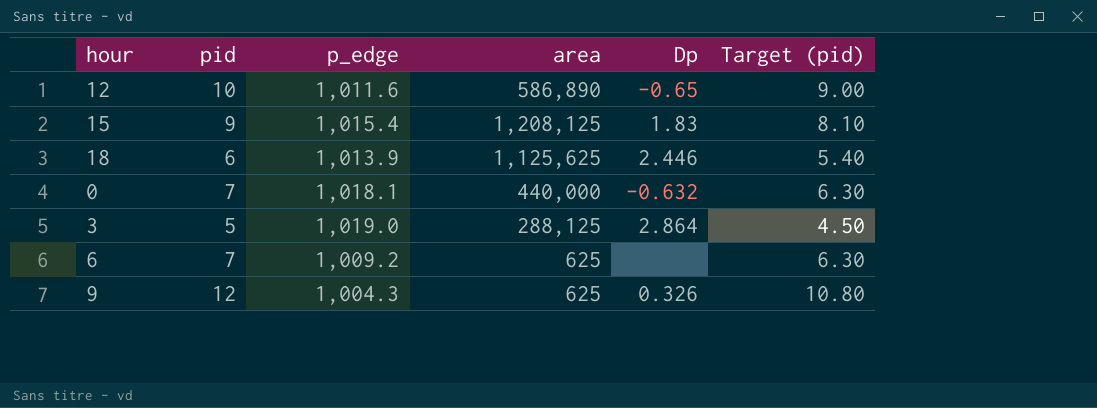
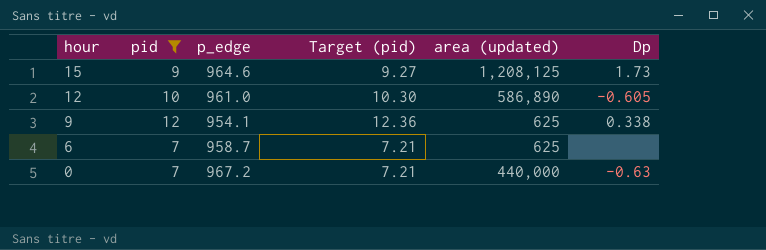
filter: none -> pid >= 7
row order: none -> hour descending
column Target (pid) | formula: [pid] * 0.9 -> [pid] * 1.03
column Target (pid) | position: 6 -> 4
column name: area -> area (updated)
15 | p_edge: 1,015.4 -> 964.6
15 | Dp: 1.83 -> 1.73
12 | p_edge: 1,011.6 -> 961.0
12 | Dp: -0.65 -> -0.605
9 | p_edge: 1,004.3 -> 954.1
9 | Dp: 0.326 -> 0.338
6 | p_edge: 1,009.2 -> 958.7
0 | p_edge: 1,018.1 -> 967.2
0 | Dp: -0.632 -> -0.63

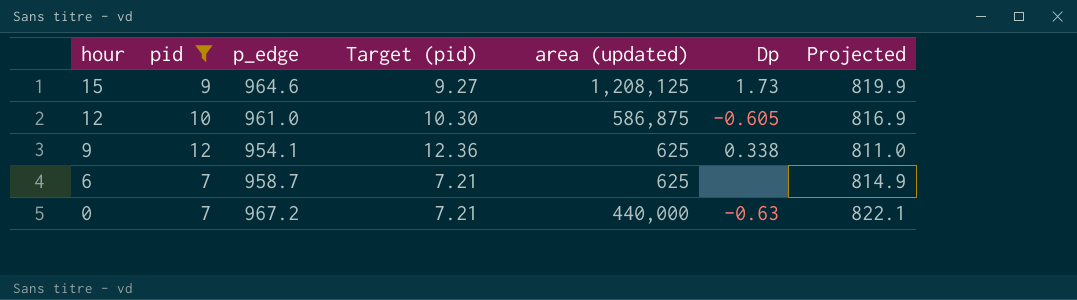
column Projected | formula: none -> [p_edge] * 0.85
12 | area (updated): 586,890 -> 586,875

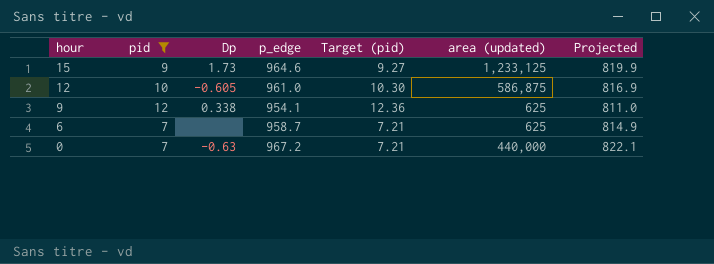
column Dp | position: 6 -> 3
15 | area (updated): 1,208,125 -> 1,233,125

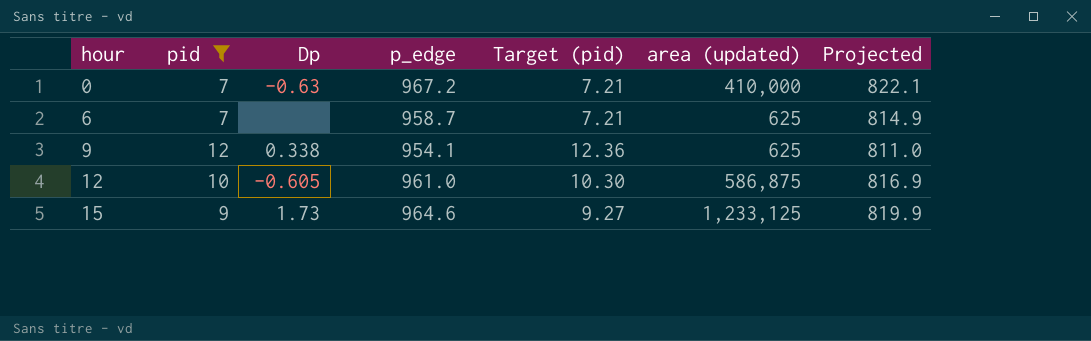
row order: hour descending -> hour ascending
0 | area (updated): 440,000 -> 410,000

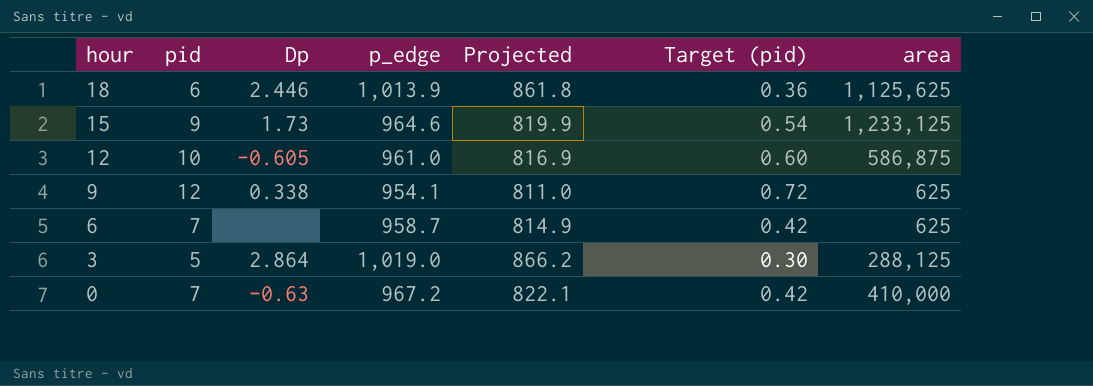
filter: pid >= 7 -> none
row order: hour ascending -> hour descending
column Projected | position: 7 -> 5
column Target (pid) | formula: [pid] * 1.03 -> [pid] * 0.06
column name: area (updated) -> area

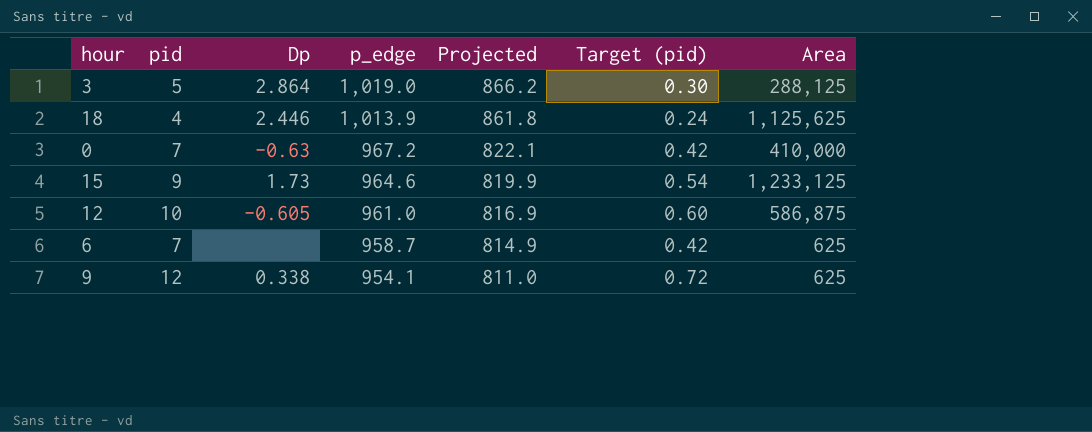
row order: hour descending -> p_edge descending
column name: area -> Area
18 | pid: 6 -> 4
18 | Target (pid): 0.36 -> 0.24

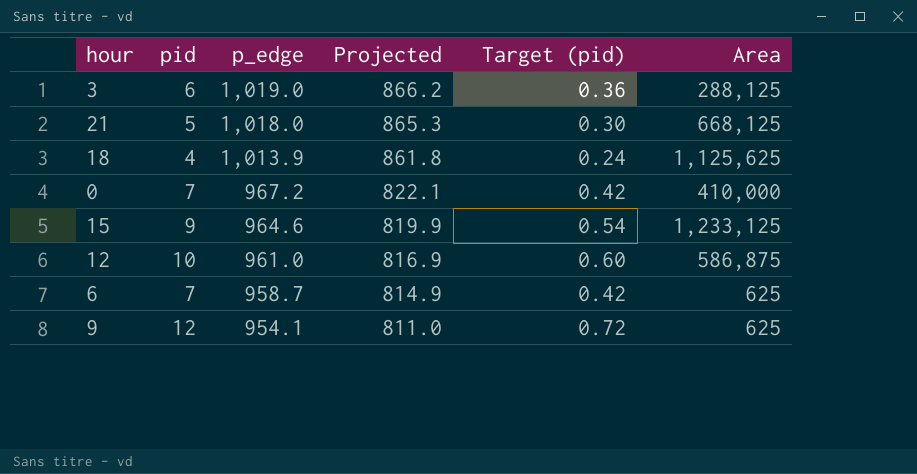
column Dp | position: 3 -> none
3 | pid: 5 -> 6
3 | Target (pid): 0.30 -> 0.36
row 21: none -> 5 | 1,018.0 | 865.3 | 0.30 | 668,125

